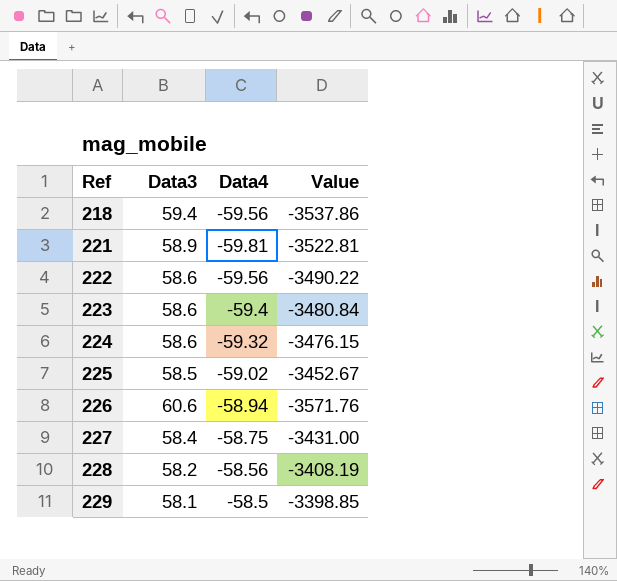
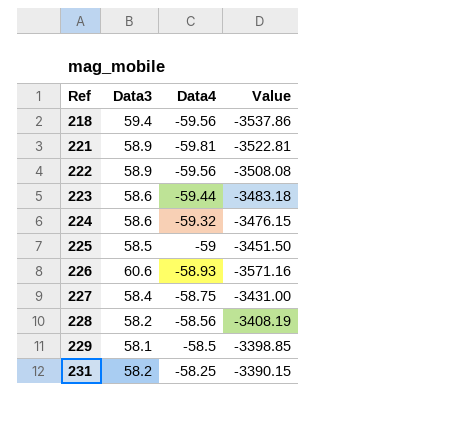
222 | Data3: 58.6 -> 58.9
222 | Value: -3490.22 -> -3508.08
223 | Data4: -59.4 -> -59.44
223 | Value: -3480.84 -> -3483.18
225 | Data4: -59.02 -> -59
225 | Value: -3452.67 -> -3451.50
226 | Data4: -58.94 -> -58.93
226 | Value: -3571.76 -> -3571.16
row 231: none -> 58.2 | -58.25 | -3390.15

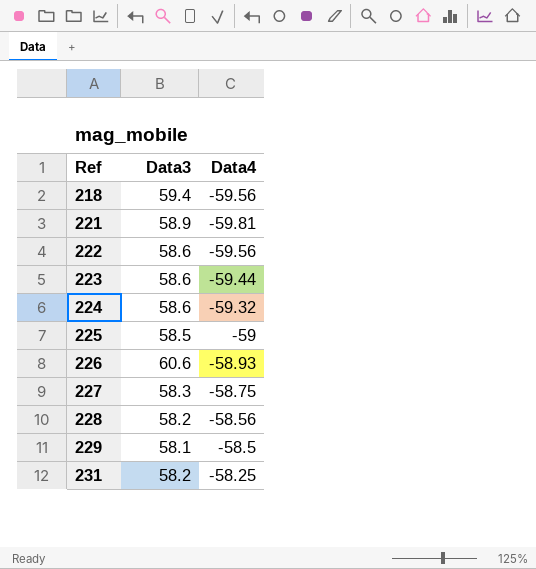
column Value | formula: [Data3] * [Data4] -> none
222 | Data3: 58.9 -> 58.6
227 | Data3: 58.4 -> 58.3

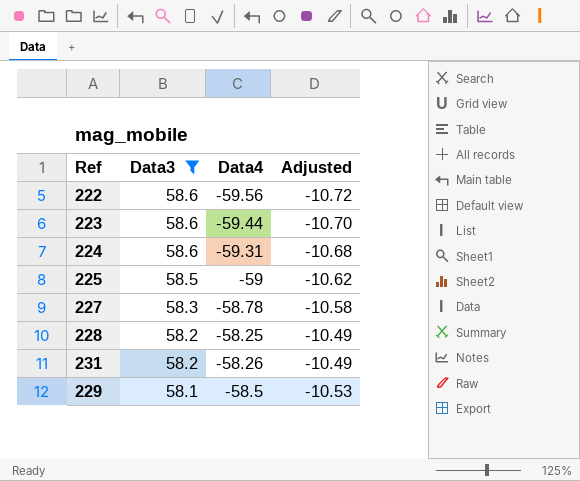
filter: none -> Data3 <= 58.6
row order: Ref ascending -> Data3 descending
column Adjusted | formula: none -> [Data4] * 0.18
224 | Data4: -59.32 -> -59.31
227 | Data4: -58.75 -> -58.78
228 | Data4: -58.56 -> -58.25
231 | Data4: -58.25 -> -58.26

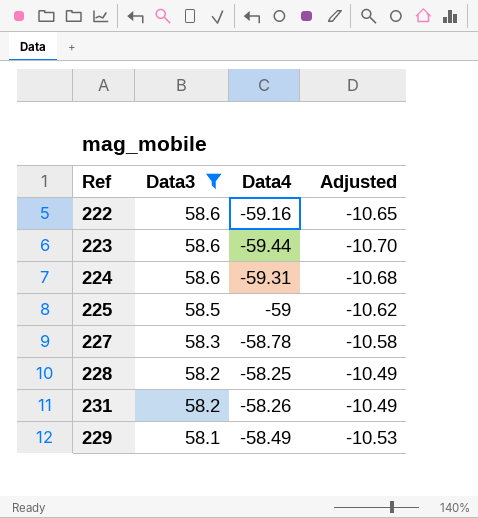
222 | Data4: -59.56 -> -59.16
222 | Adjusted: -10.72 -> -10.65
229 | Data4: -58.5 -> -58.49

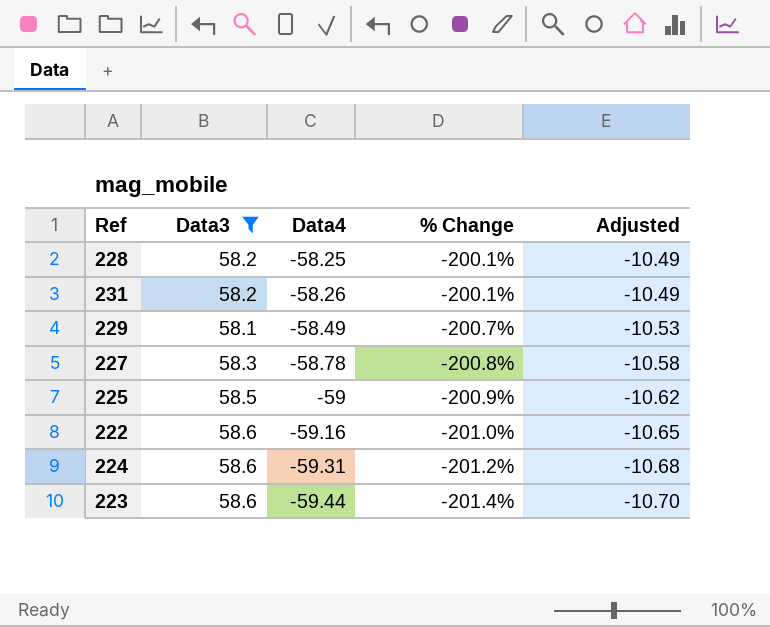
row order: Data3 descending -> Data4 descending
column % Change | formula: none -> ([Data4] - [Data3]) / [Data3]

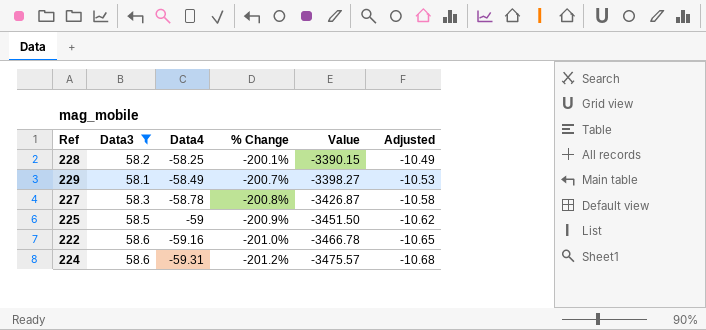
column Value | formula: none -> [Data3] * [Data4]
row 231: 58.2 | -58.26 | -200.1% | -10.49 -> none
row 223: 58.6 | -59.44 | -201.4% | -10.70 -> none

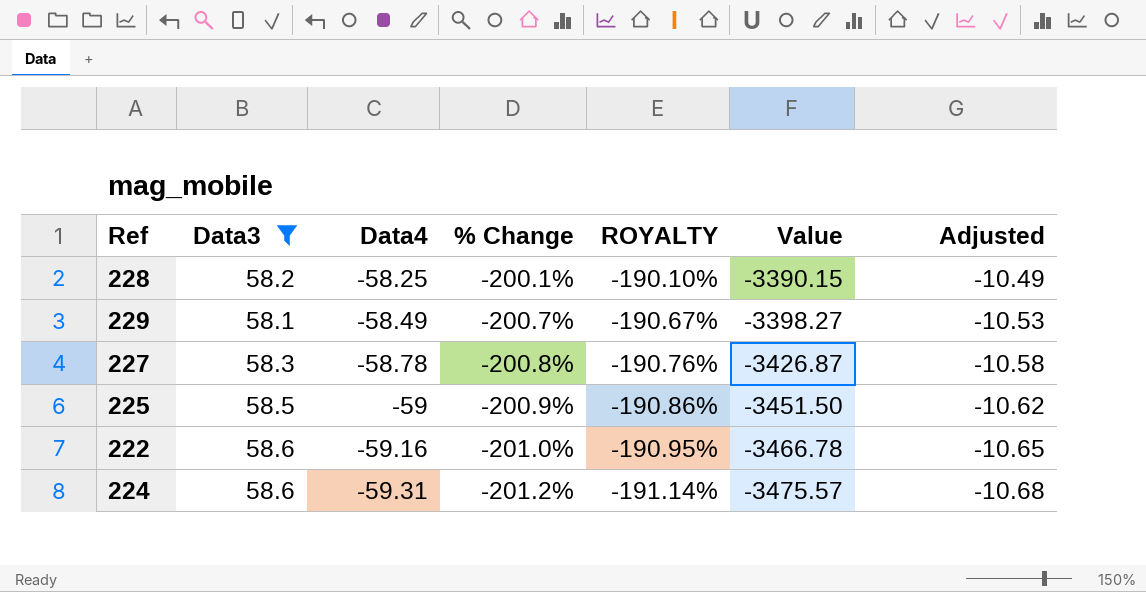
column ROYALTY | formula: none -> [% Change] * 0.95

